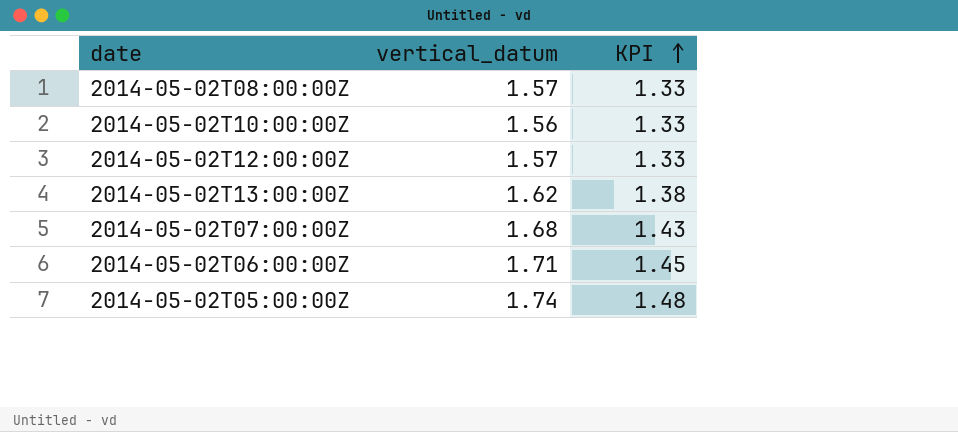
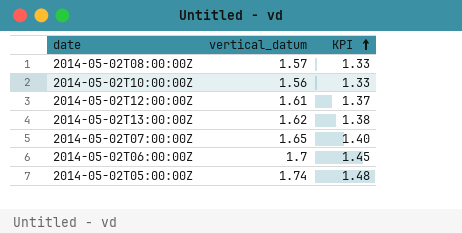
2014-05-02T12:00:00Z | vertical_datum: 1.57 -> 1.61
2014-05-02T12:00:00Z | KPI: 1.33 -> 1.37
2014-05-02T07:00:00Z | vertical_datum: 1.68 -> 1.65
2014-05-02T07:00:00Z | KPI: 1.43 -> 1.40
2014-05-02T06:00:00Z | vertical_datum: 1.71 -> 1.7

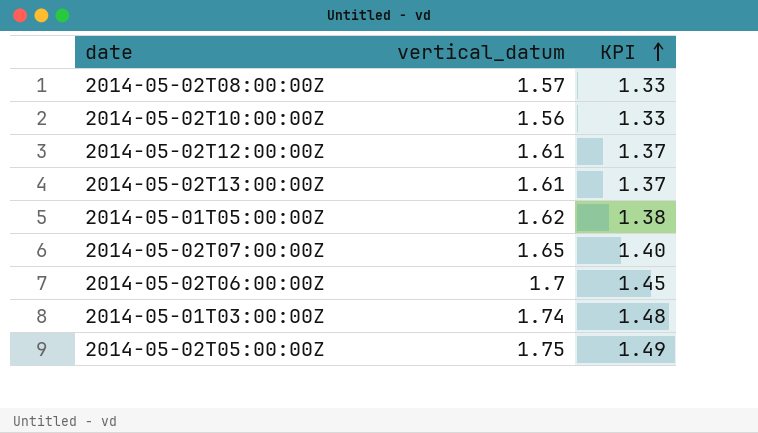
2014-05-02T13:00:00Z | vertical_datum: 1.62 -> 1.61
2014-05-02T13:00:00Z | KPI: 1.38 -> 1.37
row 2014-05-01T05:00:00Z: none -> 1.62 | 1.38
row 2014-05-01T03:00:00Z: none -> 1.74 | 1.48
2014-05-02T05:00:00Z | vertical_datum: 1.74 -> 1.75
2014-05-02T05:00:00Z | KPI: 1.48 -> 1.49

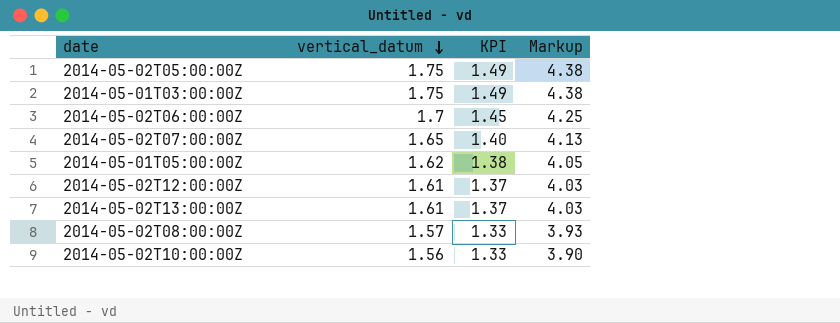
row order: KPI ascending -> vertical_datum descending
column Markup | formula: none -> [vertical_datum] * 2.5
2014-05-01T03:00:00Z | vertical_datum: 1.74 -> 1.75
2014-05-01T03:00:00Z | KPI: 1.48 -> 1.49

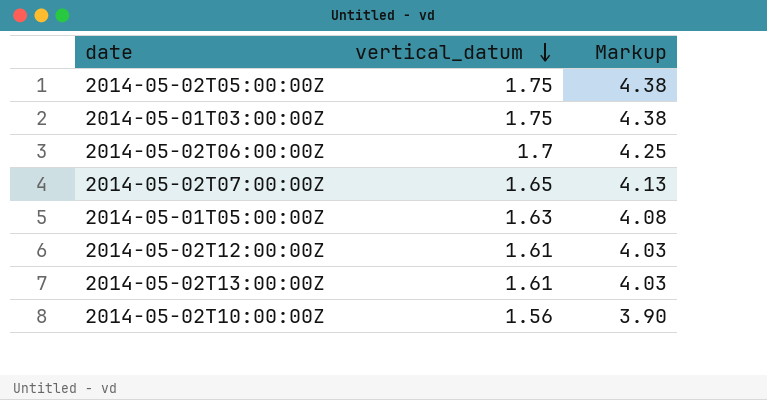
column KPI | formula: [vertical_datum] * 0.85 -> none
row 2014-05-02T08:00:00Z: 1.57 | 1.33 | 3.93 -> none
2014-05-01T05:00:00Z | vertical_datum: 1.62 -> 1.63
2014-05-01T05:00:00Z | Markup: 4.05 -> 4.08

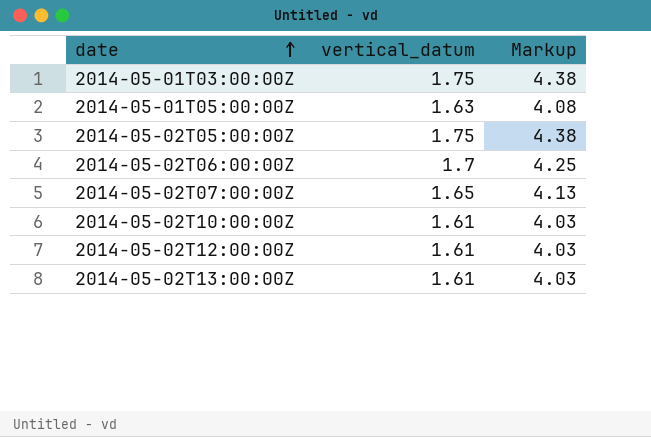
row order: vertical_datum descending -> date ascending
2014-05-02T10:00:00Z | vertical_datum: 1.56 -> 1.61
2014-05-02T10:00:00Z | Markup: 3.90 -> 4.03

